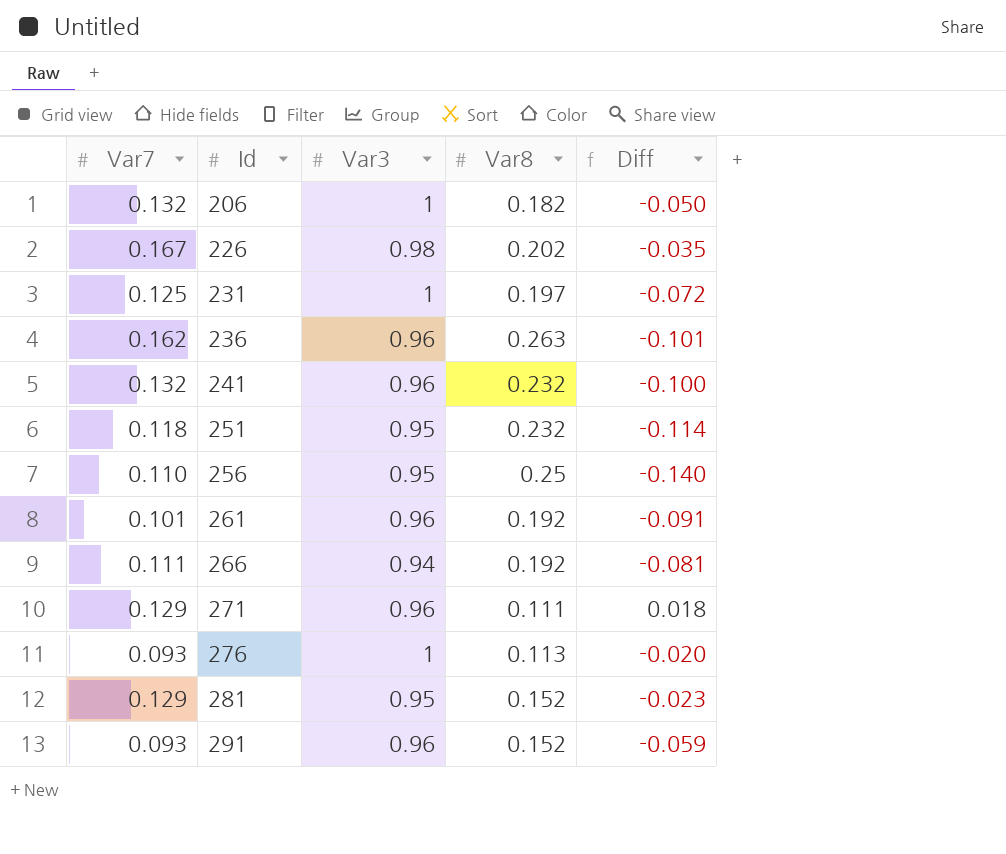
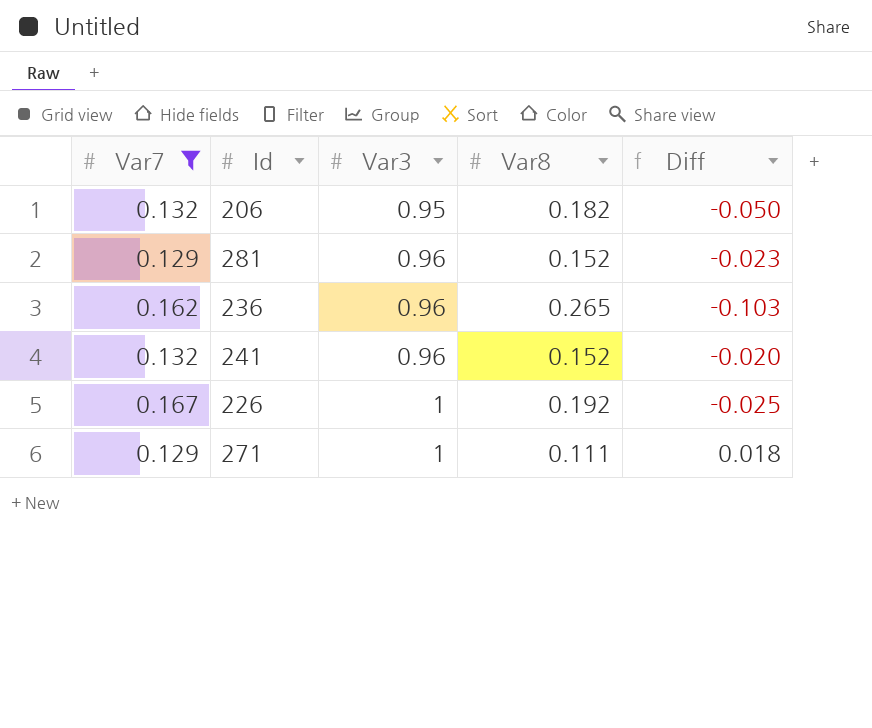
filter: none -> Var7 >= 0.129
row order: Id ascending -> Var3 ascending
206 | Var3: 1 -> 0.95
281 | Var3: 0.95 -> 0.96
236 | Var8: 0.263 -> 0.265
236 | Diff: -0.101 -> -0.103
241 | Var8: 0.232 -> 0.152
241 | Diff: -0.100 -> -0.020
226 | Var3: 0.98 -> 1
226 | Var8: 0.202 -> 0.192
226 | Diff: -0.035 -> -0.025
271 | Var3: 0.96 -> 1

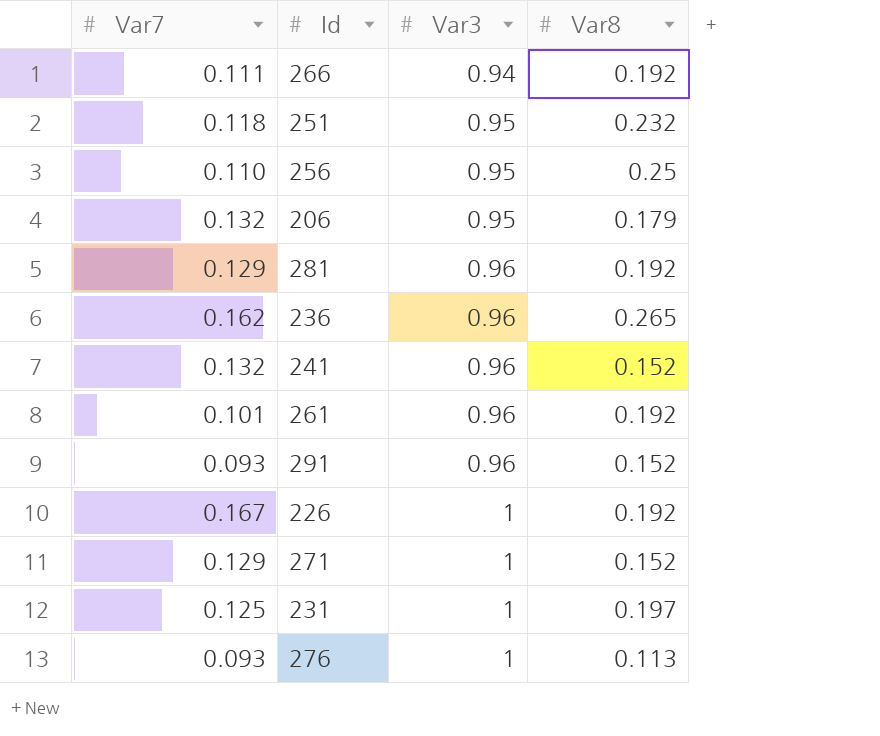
filter: Var7 >= 0.129 -> none
column Diff | formula: [Var7] - [Var8] -> none
206 | Var8: 0.182 -> 0.179
281 | Var8: 0.152 -> 0.192
271 | Var8: 0.111 -> 0.152

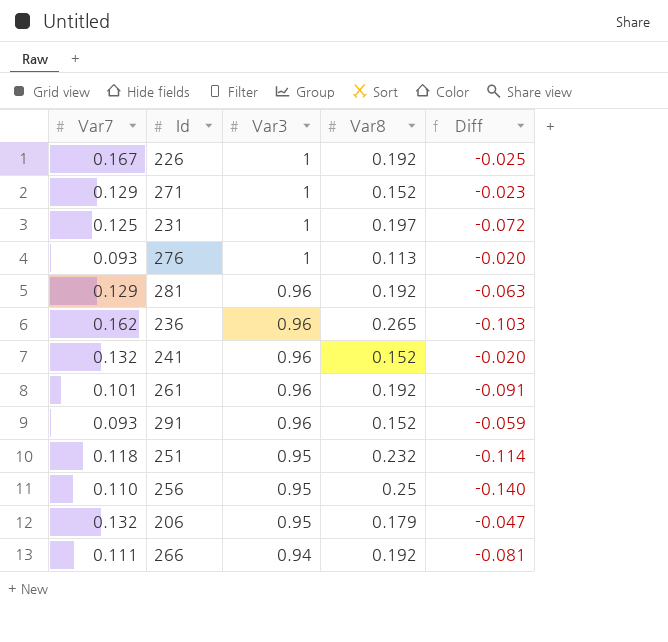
row order: Var3 ascending -> Var3 descending
column Diff | formula: none -> [Var7] - [Var8]

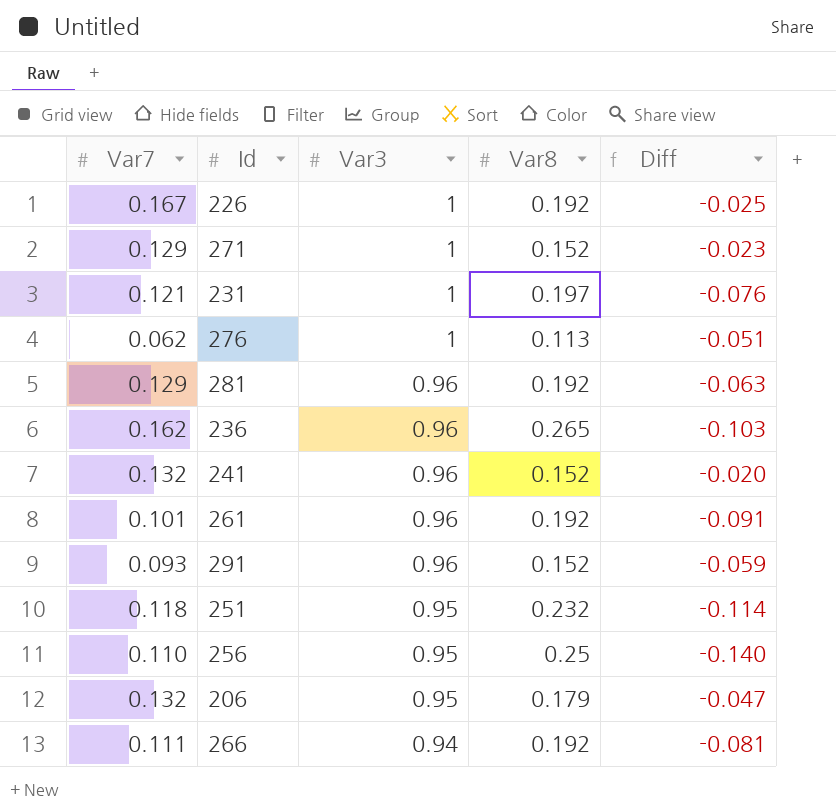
231 | Var7: 0.125 -> 0.121
231 | Diff: -0.072 -> -0.076
276 | Var7: 0.093 -> 0.062
276 | Diff: -0.020 -> -0.051

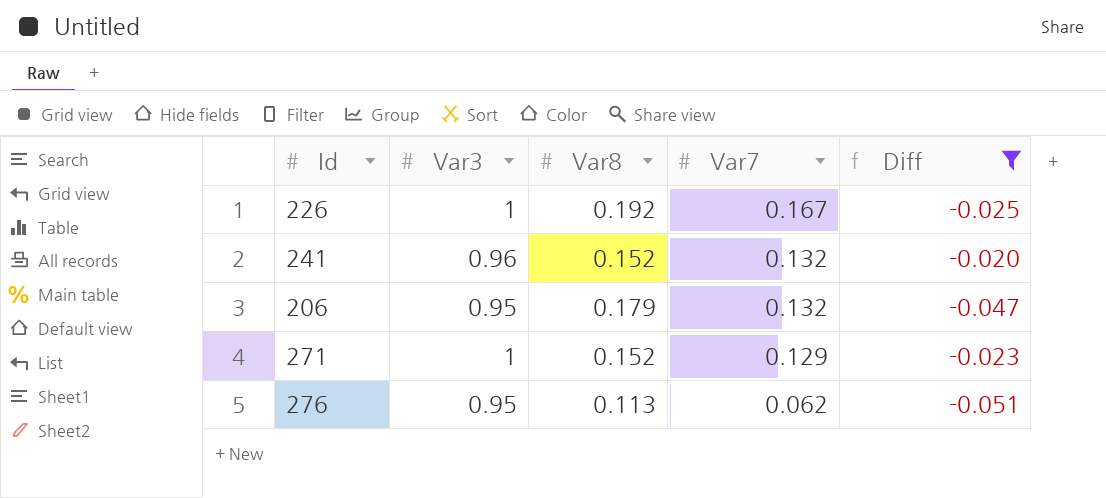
filter: none -> Diff >= -0.051
row order: Var3 descending -> Var7 descending
column Var7 | position: 1 -> 4
276 | Var3: 1 -> 0.95

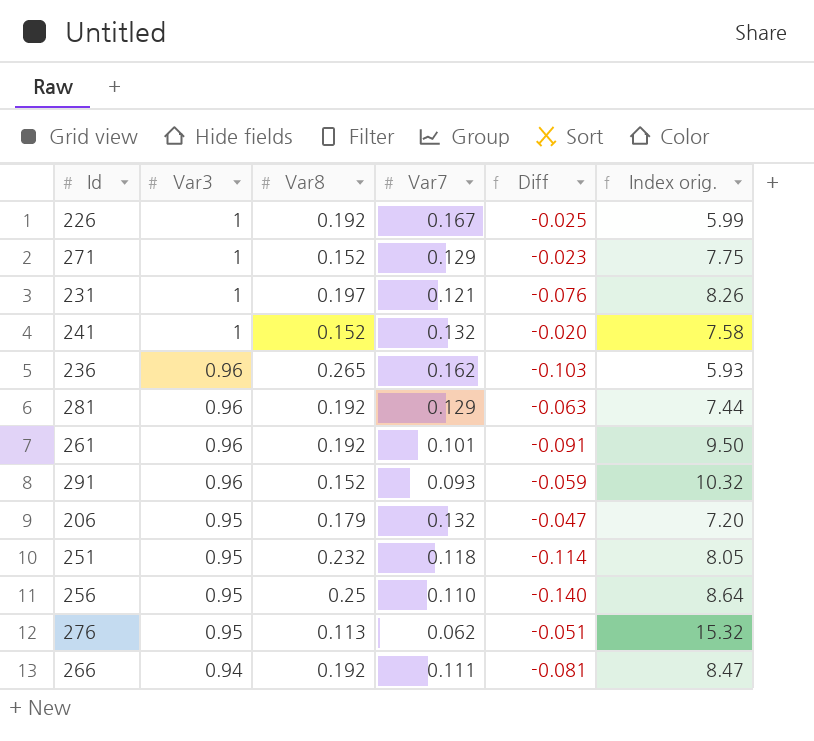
filter: Diff >= -0.051 -> none
row order: Var7 descending -> Var3 descending
column Index orig. | formula: none -> [Var3] / [Var7]
241 | Var3: 0.96 -> 1

